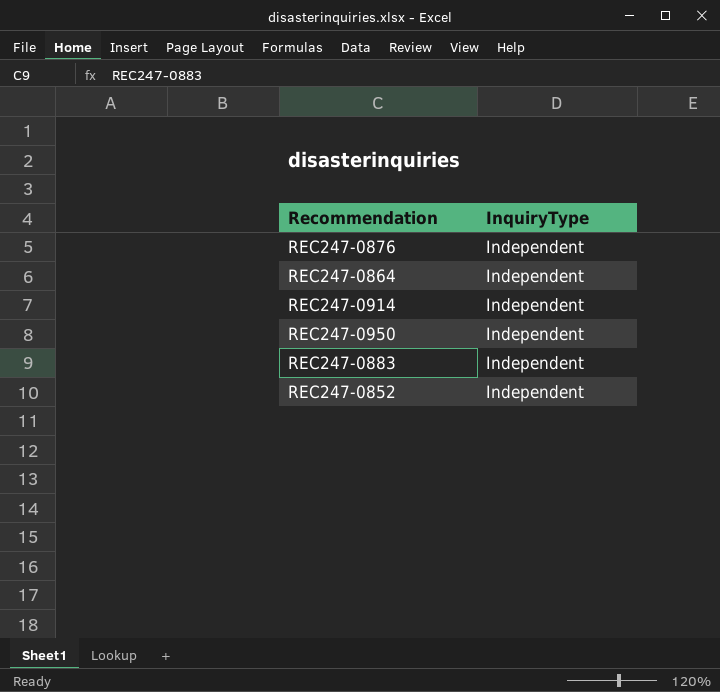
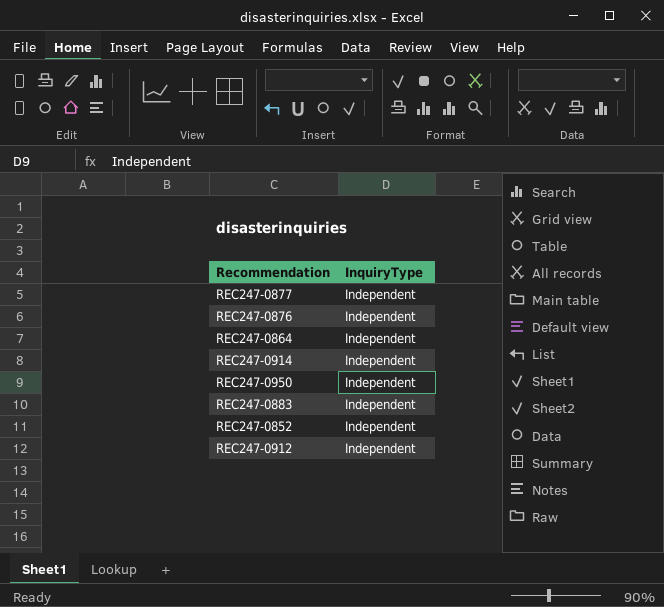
row REC247-0877: none -> Independent
row REC247-0912: none -> Independent

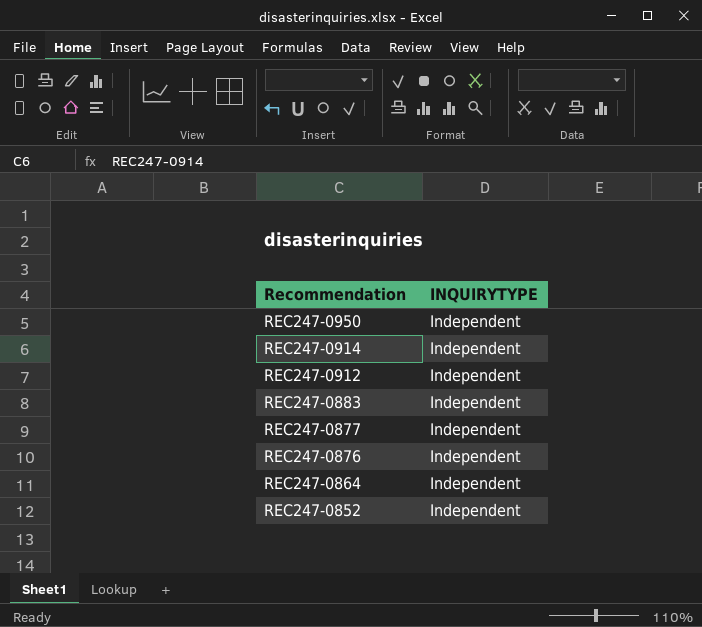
row order: none -> Recommendation descending
column name: InquiryType -> INQUIRYTYPE

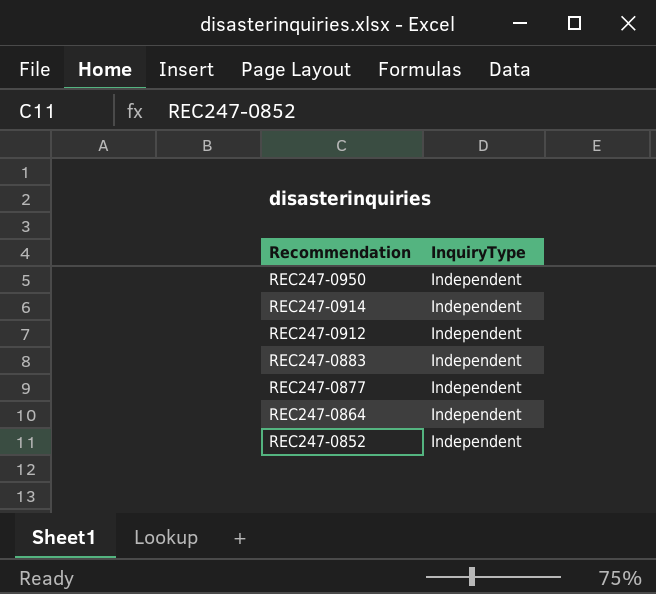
column name: INQUIRYTYPE -> InquiryType
row REC247-0876: Independent -> none

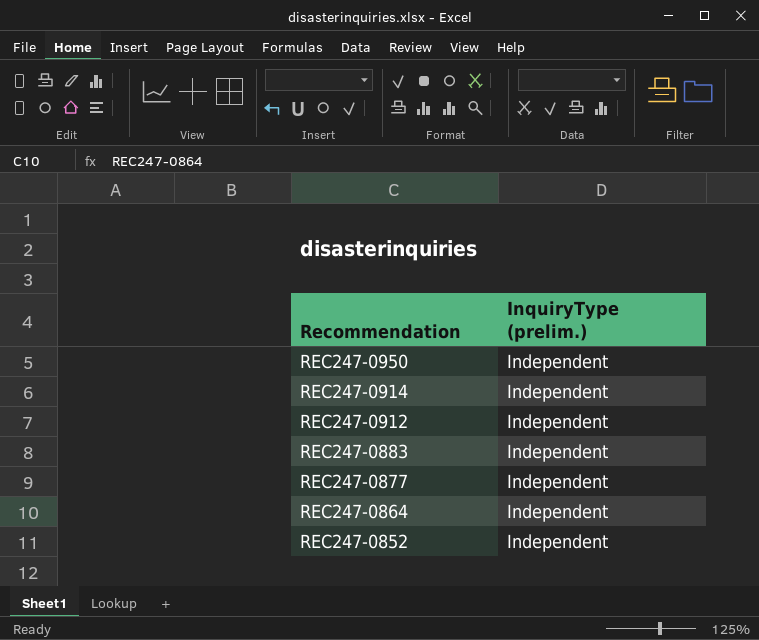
column name: InquiryType -> InquiryType (prelim.)

